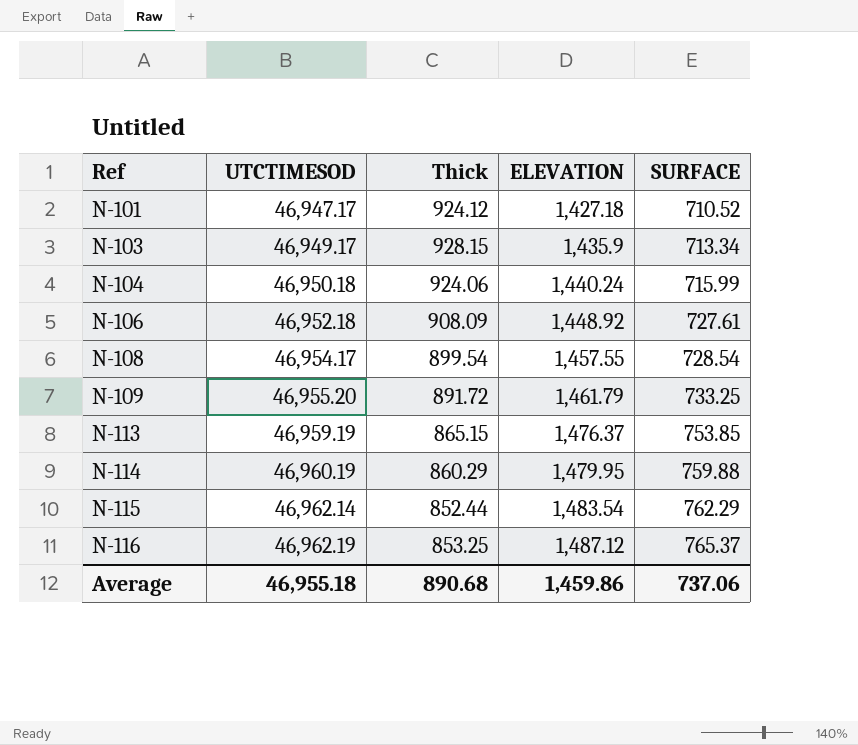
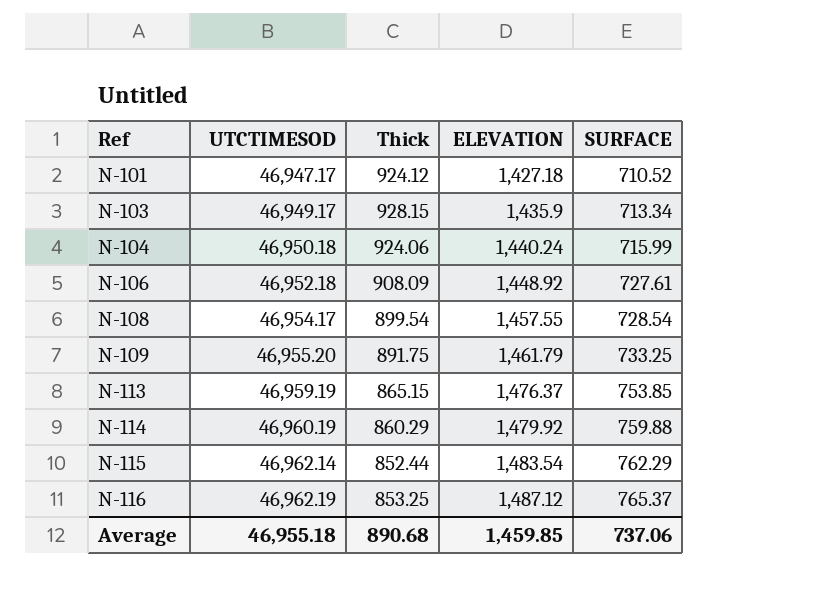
N-109 | Thick: 891.72 -> 891.75
N-114 | ELEVATION: 1,479.95 -> 1,479.92
Average | ELEVATION: 1,459.86 -> 1,459.85

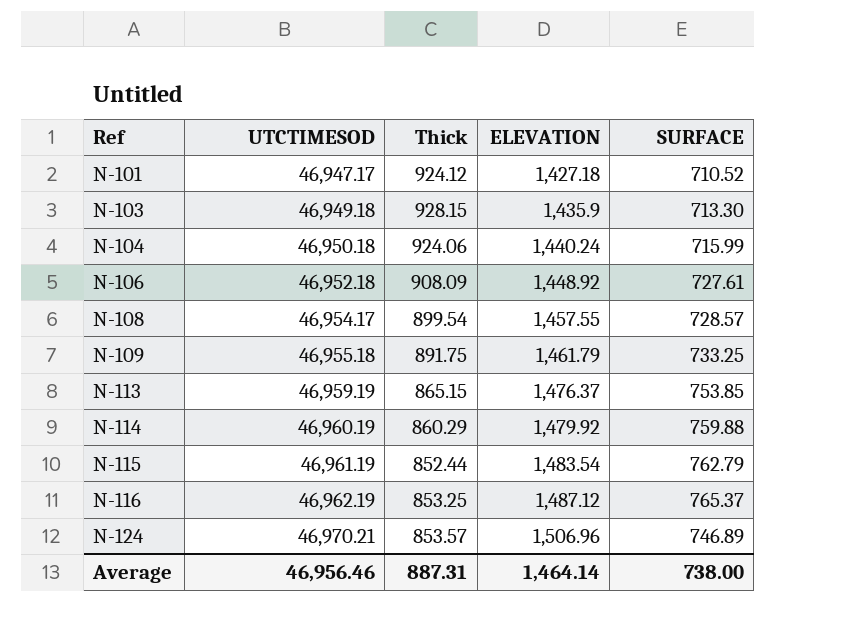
N-103 | UTCTIMESOD: 46,949.17 -> 46,949.18
N-103 | SURFACE: 713.34 -> 713.30
N-108 | SURFACE: 728.54 -> 728.57
N-109 | UTCTIMESOD: 46,955.20 -> 46,955.18
N-115 | UTCTIMESOD: 46,962.14 -> 46,961.19
N-115 | SURFACE: 762.29 -> 762.79
row N-124: none -> 46,970.21 | 853.57 | 1,506.96 | 746.89
Average | UTCTIMESOD: 46,955.18 -> 46,956.46
Average | Thick: 890.68 -> 887.31
Average | ELEVATION: 1,459.85 -> 1,464.14
Average | SURFACE: 737.06 -> 738.00

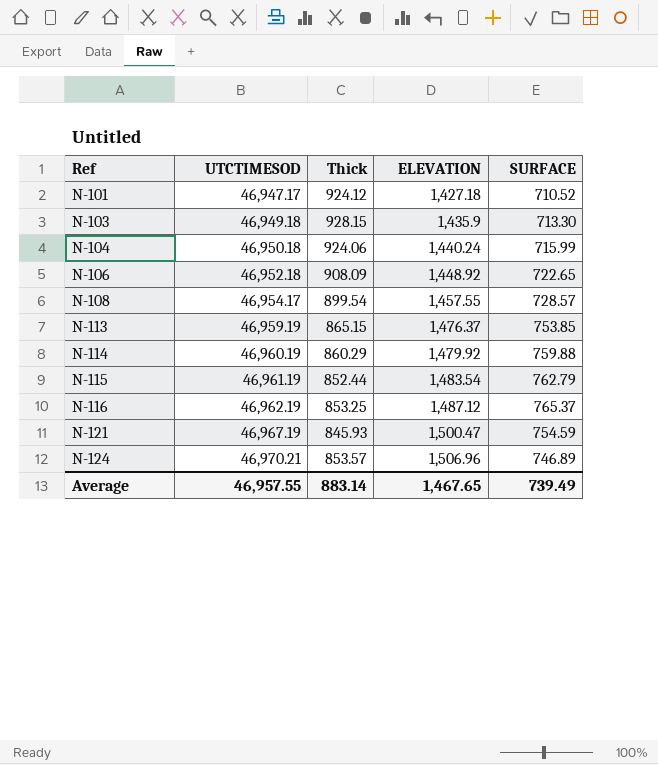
row N-109: 46,955.18 | 891.75 | 1,461.79 | 733.25 -> none
N-106 | SURFACE: 727.61 -> 722.65
row N-121: none -> 46,967.19 | 845.93 | 1,500.47 | 754.59
Average | UTCTIMESOD: 46,956.46 -> 46,957.55
Average | Thick: 887.31 -> 883.14
Average | ELEVATION: 1,464.14 -> 1,467.65
Average | SURFACE: 738.00 -> 739.49

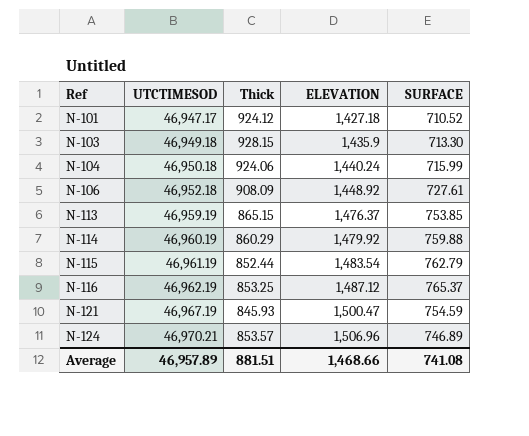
row N-108: 46,954.17 | 899.54 | 1,457.55 | 728.57 -> none
N-106 | SURFACE: 722.65 -> 727.61
Average | UTCTIMESOD: 46,957.55 -> 46,957.89
Average | Thick: 883.14 -> 881.51
Average | ELEVATION: 1,467.65 -> 1,468.66
Average | SURFACE: 739.49 -> 741.08

